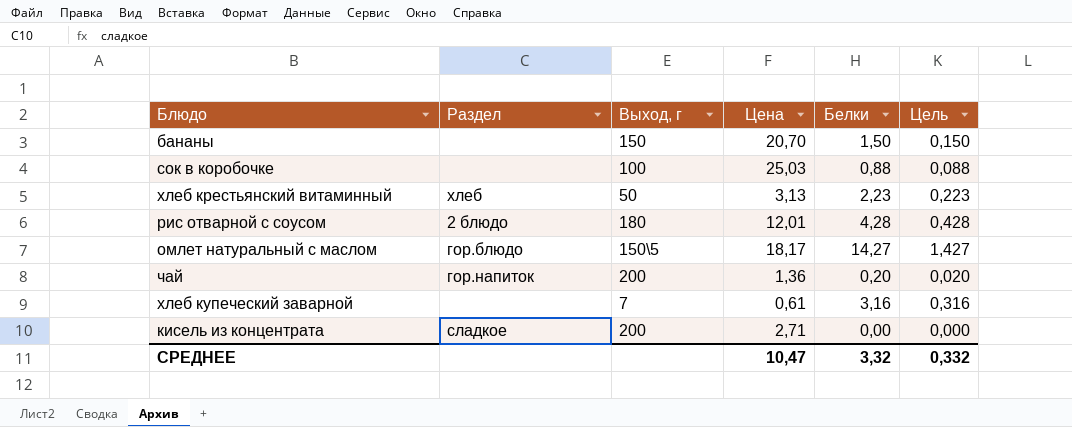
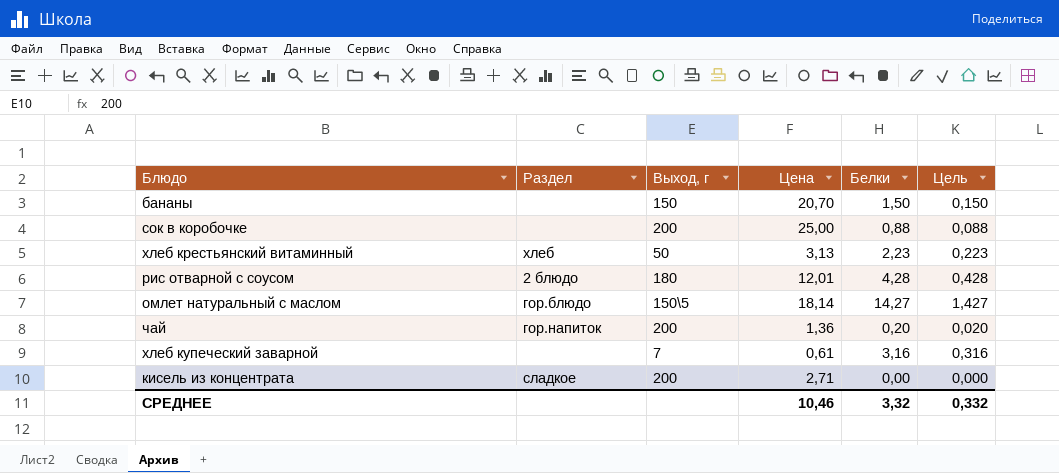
сок в коробочке | Выход, г: 100 -> 200
сок в коробочке | Цена: 25,03 -> 25,00
омлет натуральный с маслом | Цена: 18,17 -> 18,14
СРЕДНЕЕ | Цена: 10,47 -> 10,46

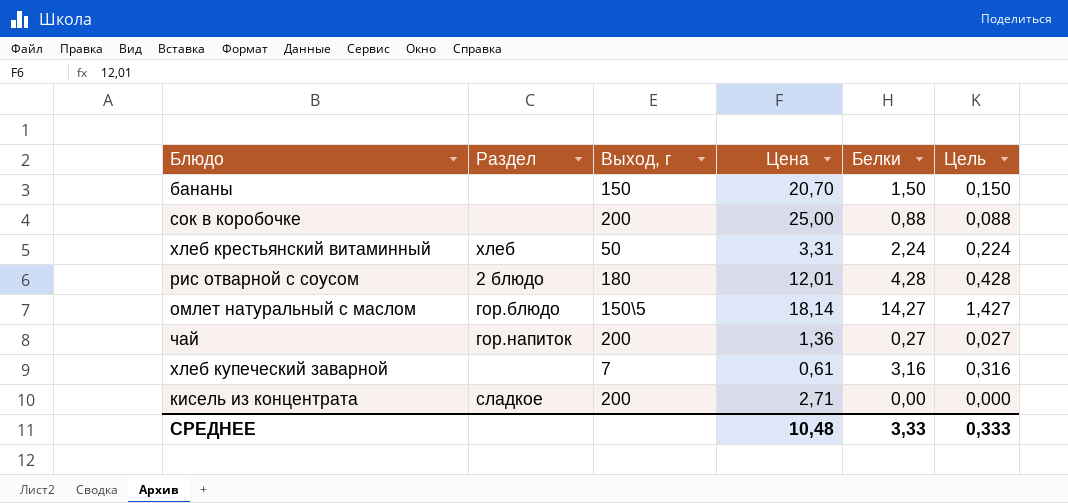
хлеб крестьянский витаминный | Цена: 3,13 -> 3,31
хлеб крестьянский витаминный | Белки: 2,23 -> 2,24
хлеб крестьянский витаминный | Цель: 0,223 -> 0,224
чай | Белки: 0,20 -> 0,27
чай | Цель: 0,020 -> 0,027
СРЕДНЕЕ | Цена: 10,46 -> 10,48
СРЕДНЕЕ | Белки: 3,32 -> 3,33
СРЕДНЕЕ | Цель: 0,332 -> 0,333

